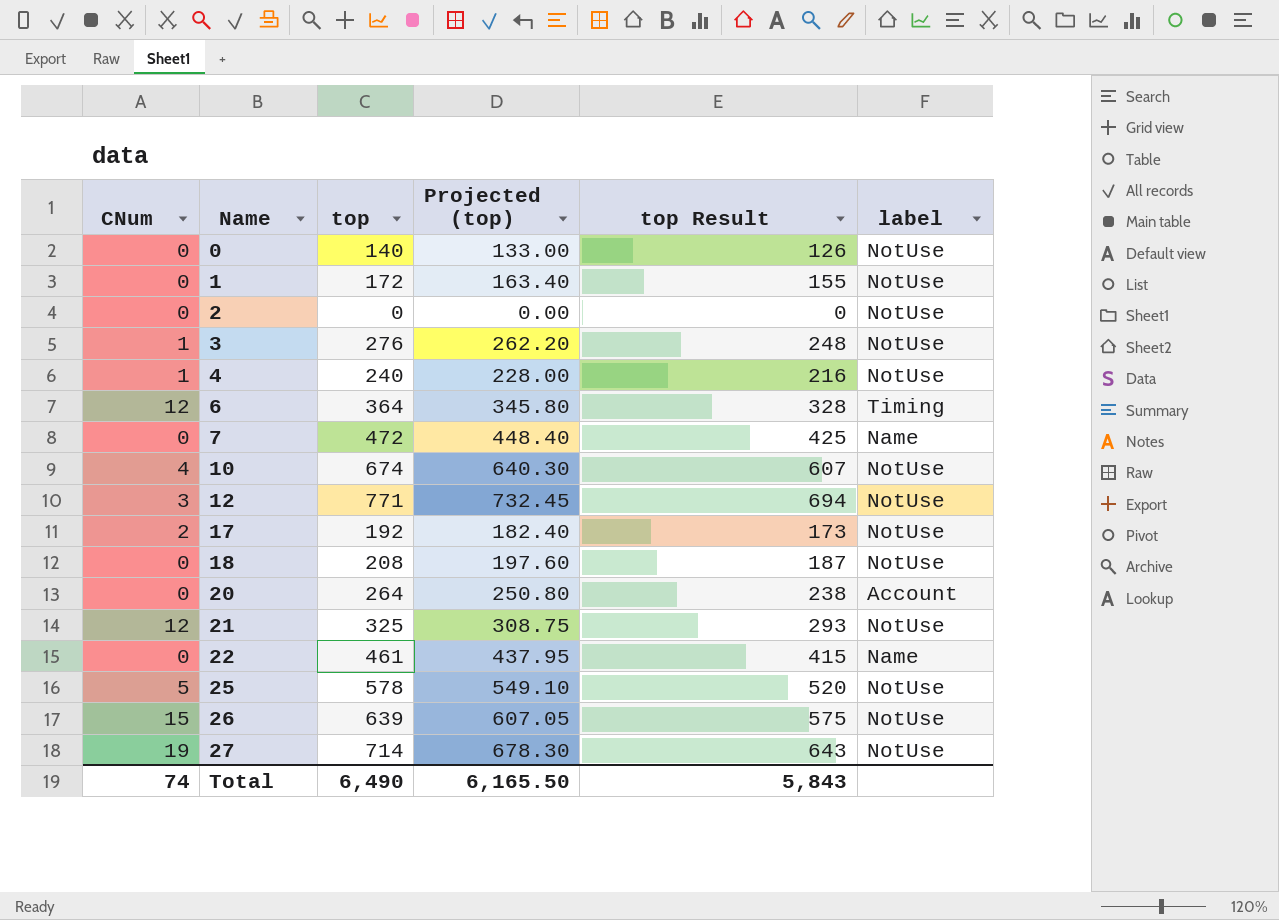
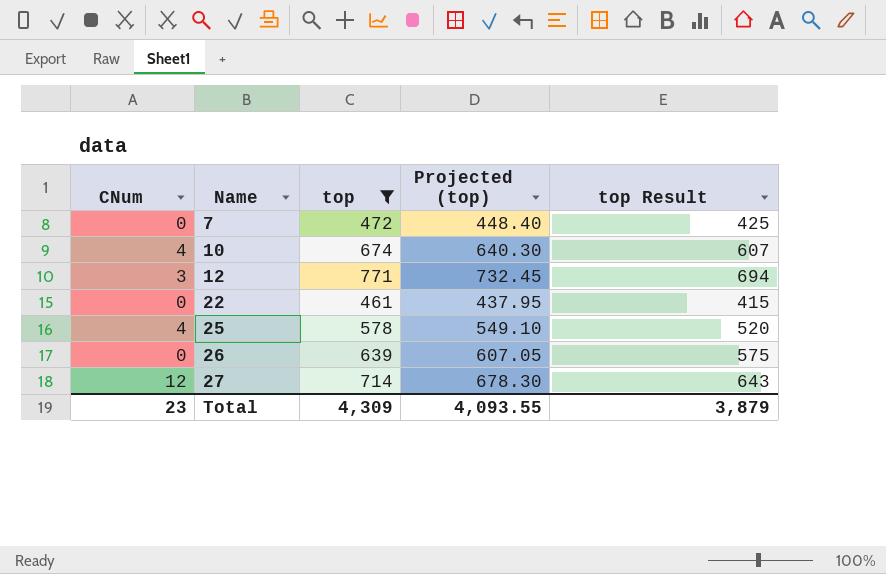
filter: none -> top >= 461
column label | position: 6 -> none
25 | CNum: 5 -> 4
26 | CNum: 15 -> 0
27 | CNum: 19 -> 12
Total | CNum: 74 -> 23
Total | top: 6,490 -> 4,309
Total | Projected (top): 6,165.50 -> 4,093.55
Total | top Result: 5,843 -> 3,879

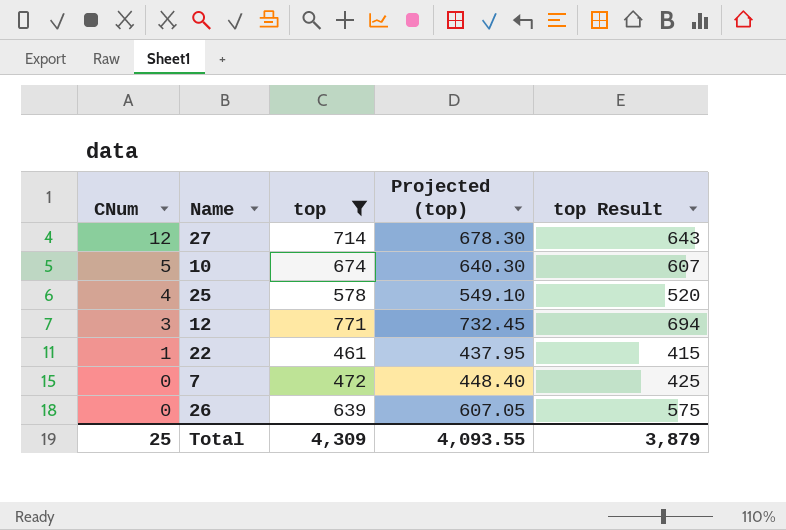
row order: Name ascending -> CNum descending
10 | CNum: 4 -> 5
22 | CNum: 0 -> 1
Total | CNum: 23 -> 25

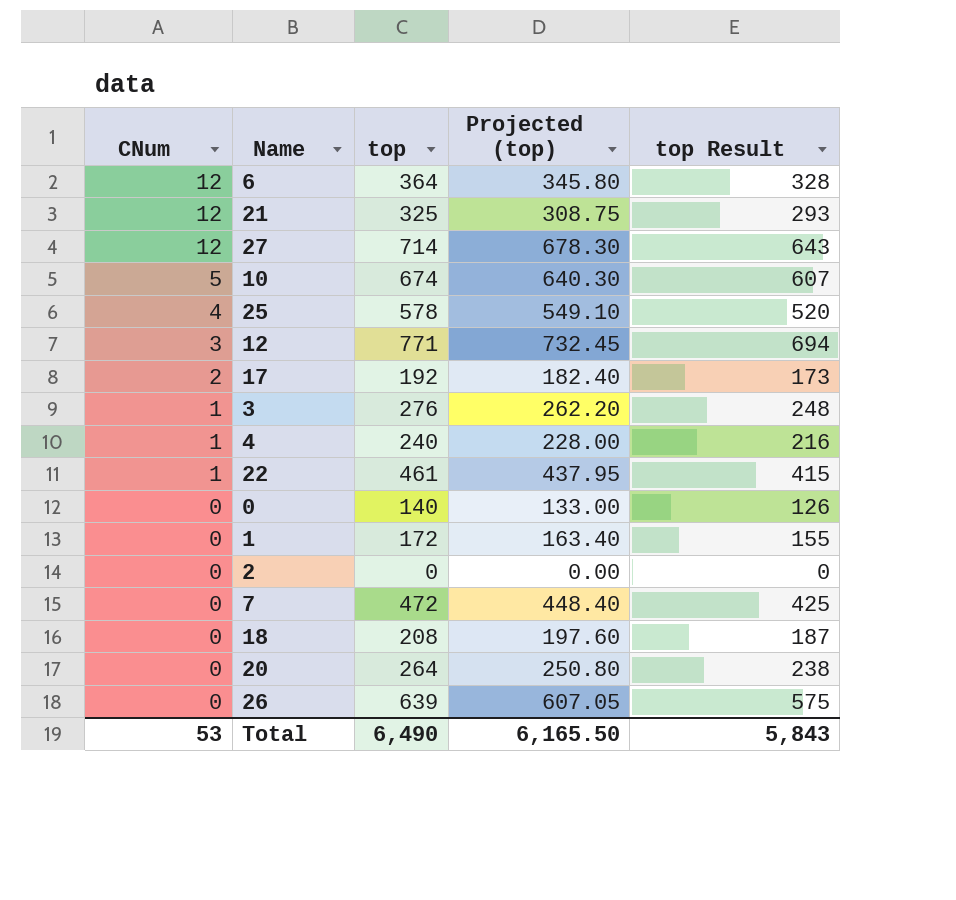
filter: top >= 461 -> none
Total | CNum: 25 -> 53
Total | top: 4,309 -> 6,490
Total | Projected (top): 4,093.55 -> 6,165.50
Total | top Result: 3,879 -> 5,843

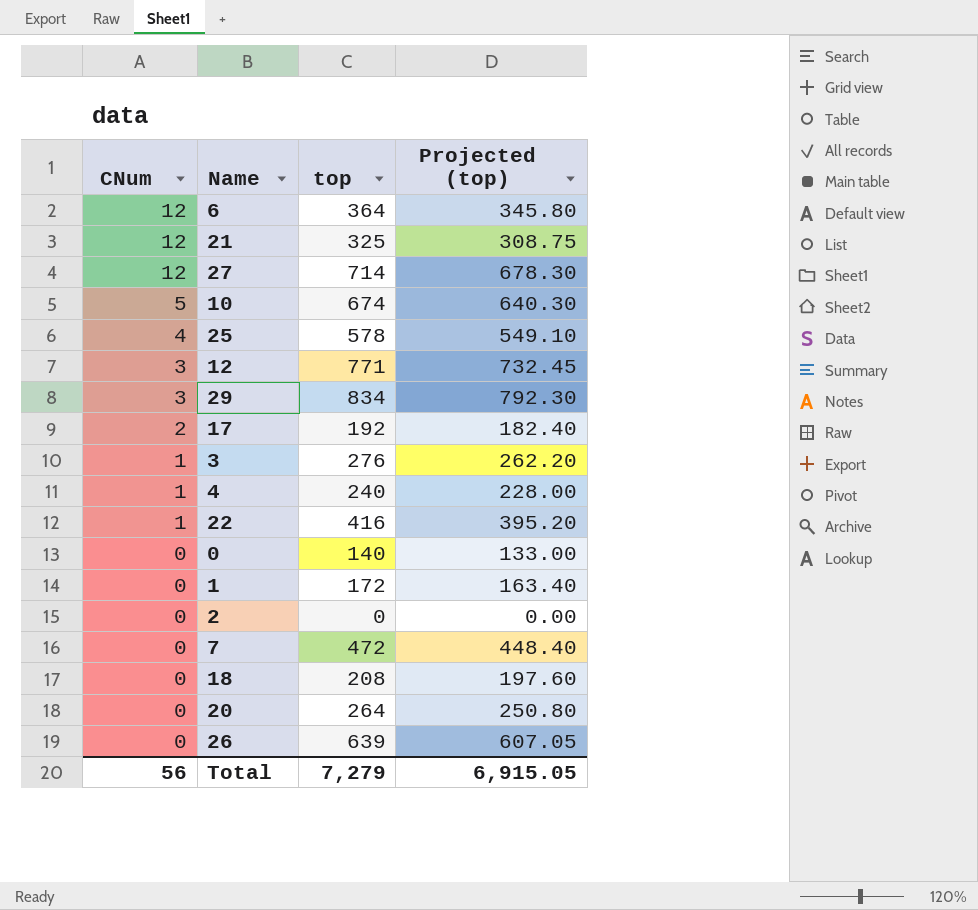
column top Result | formula: [top] * 0.9 -> none
row 29: none -> 3 | 834 | 792.30
22 | top: 461 -> 416
22 | Projected (top): 437.95 -> 395.20
Total | CNum: 53 -> 56
Total | top: 6,490 -> 7,279
Total | Projected (top): 6,165.50 -> 6,915.05

